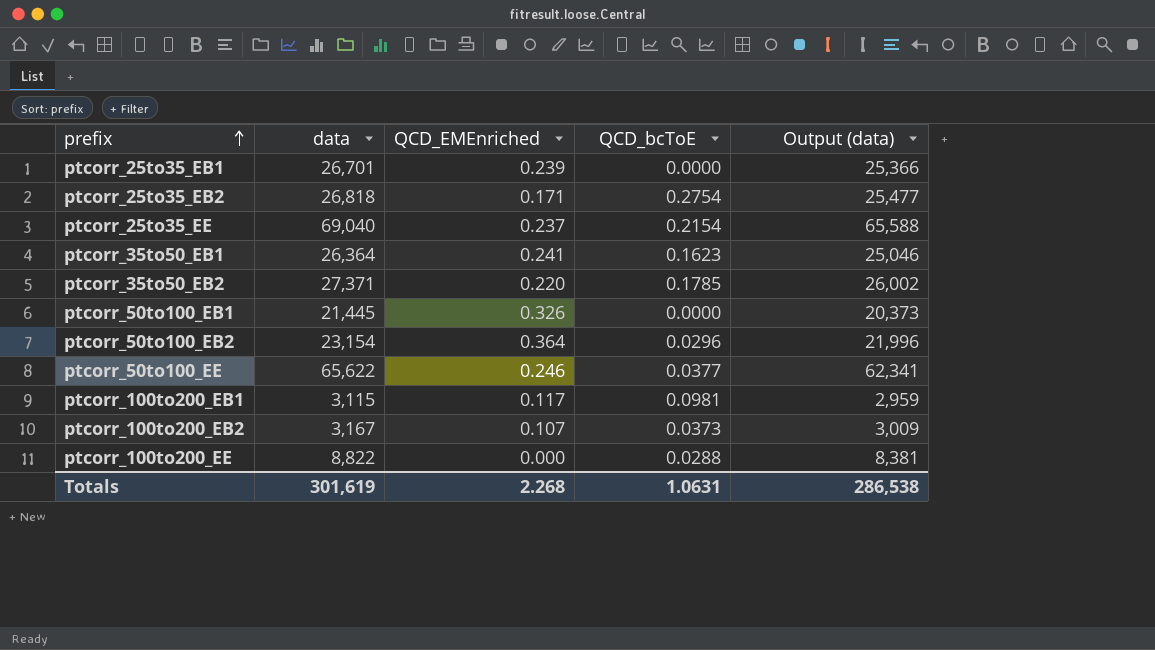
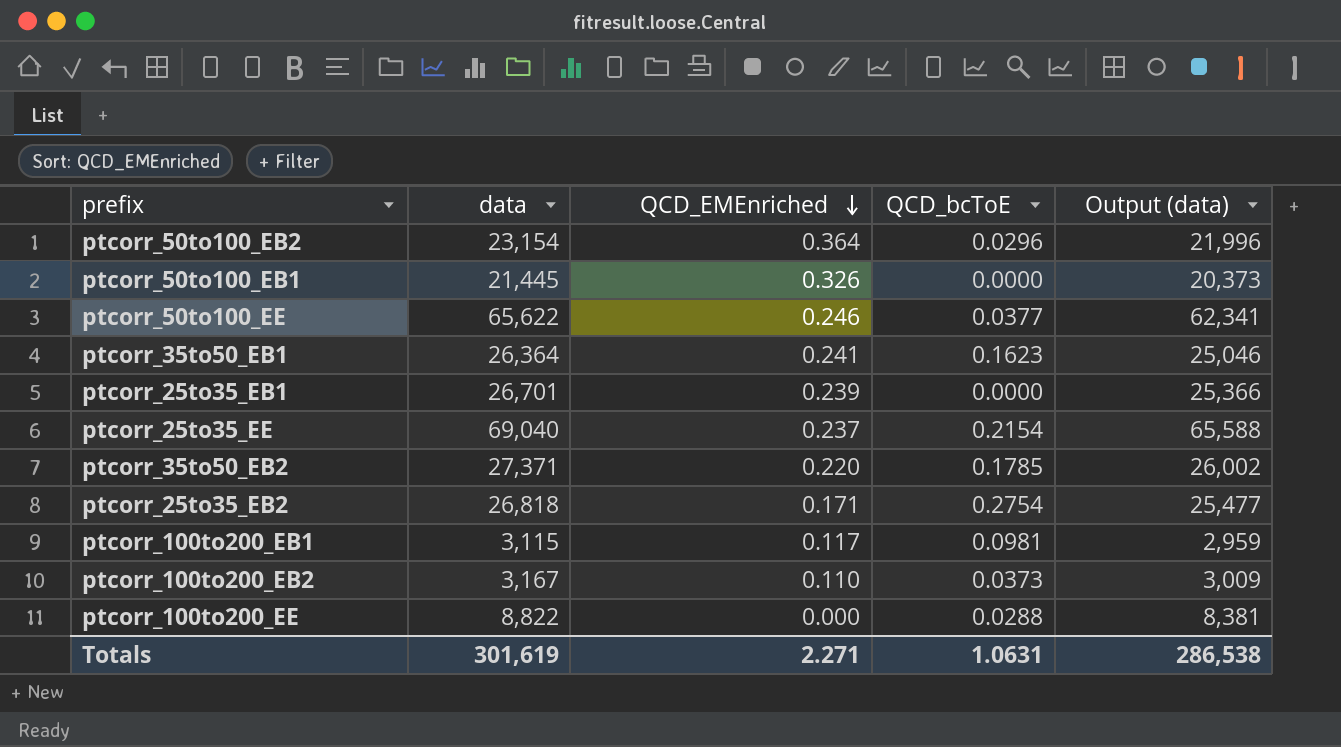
row order: prefix ascending -> QCD_EMEnriched descending
ptcorr_100to200_EB2 | QCD_EMEnriched: 0.107 -> 0.110
Totals | QCD_EMEnriched: 2.268 -> 2.271

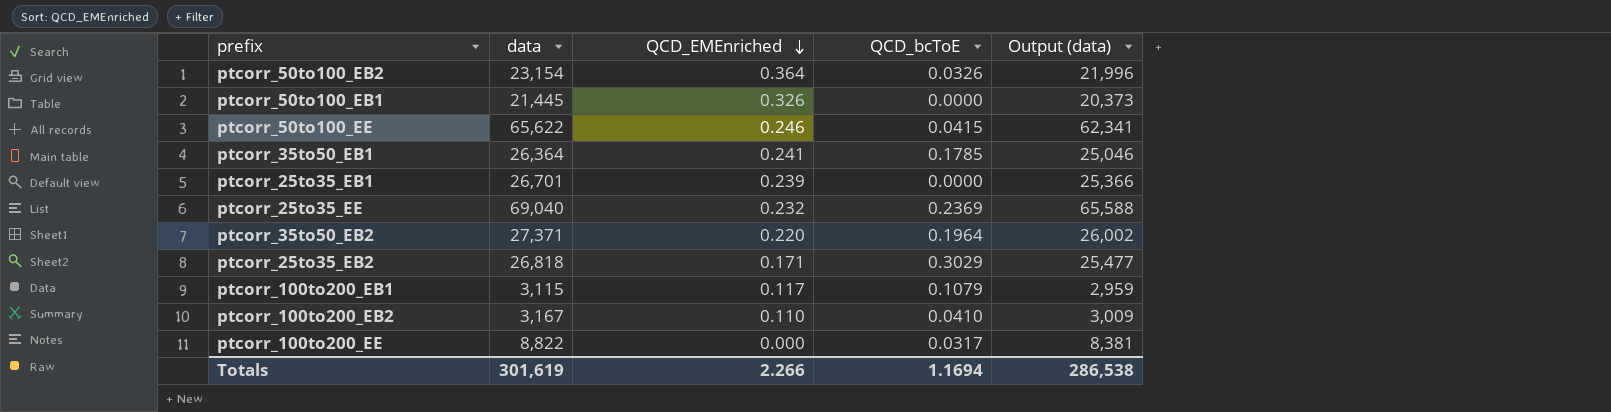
ptcorr_50to100_EB2 | QCD_bcToE: 0.0296 -> 0.0326
ptcorr_50to100_EE | QCD_bcToE: 0.0377 -> 0.0415
ptcorr_35to50_EB1 | QCD_bcToE: 0.1623 -> 0.1785
ptcorr_25to35_EE | QCD_EMEnriched: 0.237 -> 0.232
ptcorr_25to35_EE | QCD_bcToE: 0.2154 -> 0.2369
ptcorr_35to50_EB2 | QCD_bcToE: 0.1785 -> 0.1964
ptcorr_25to35_EB2 | QCD_bcToE: 0.2754 -> 0.3029
ptcorr_100to200_EB1 | QCD_bcToE: 0.0981 -> 0.1079
ptcorr_100to200_EB2 | QCD_bcToE: 0.0373 -> 0.0410
ptcorr_100to200_EE | QCD_bcToE: 0.0288 -> 0.0317
Totals | QCD_EMEnriched: 2.271 -> 2.266
Totals | QCD_bcToE: 1.0631 -> 1.1694

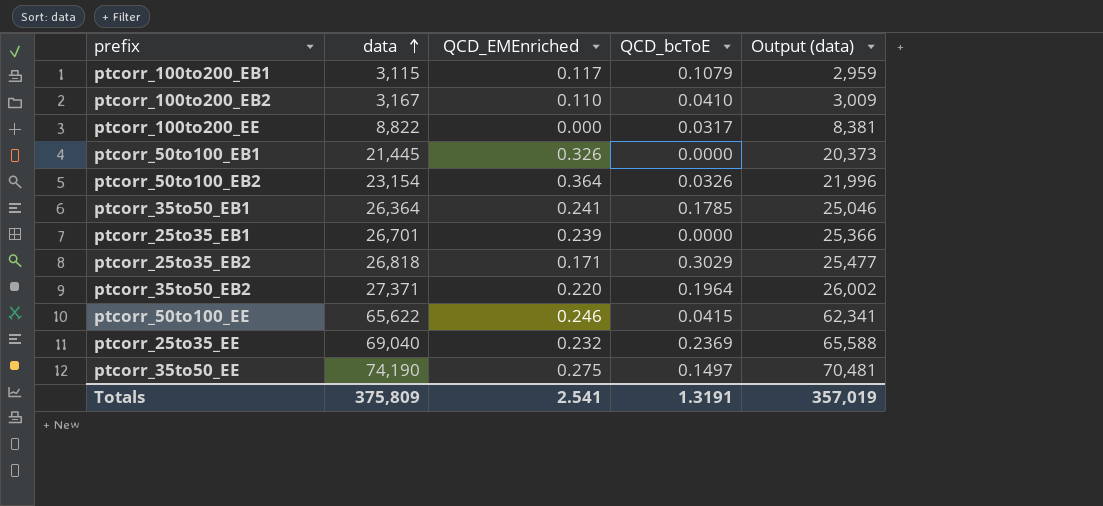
row order: QCD_EMEnriched descending -> data ascending
row ptcorr_35to50_EE: none -> 74,190 | 0.275 | 0.1497 | 70,481
Totals | data: 301,619 -> 375,809
Totals | QCD_EMEnriched: 2.266 -> 2.541
Totals | QCD_bcToE: 1.1694 -> 1.3191
Totals | Output (data): 286,538 -> 357,019

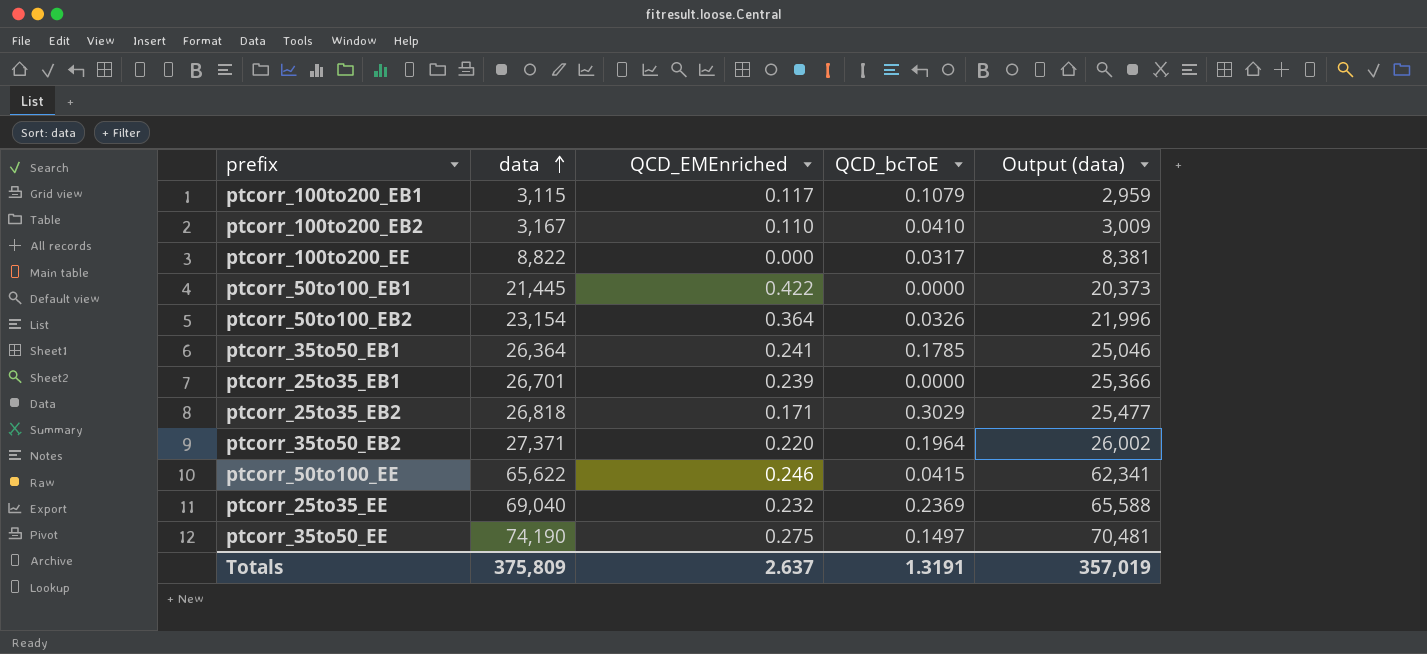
ptcorr_50to100_EB1 | QCD_EMEnriched: 0.326 -> 0.422
Totals | QCD_EMEnriched: 2.541 -> 2.637

